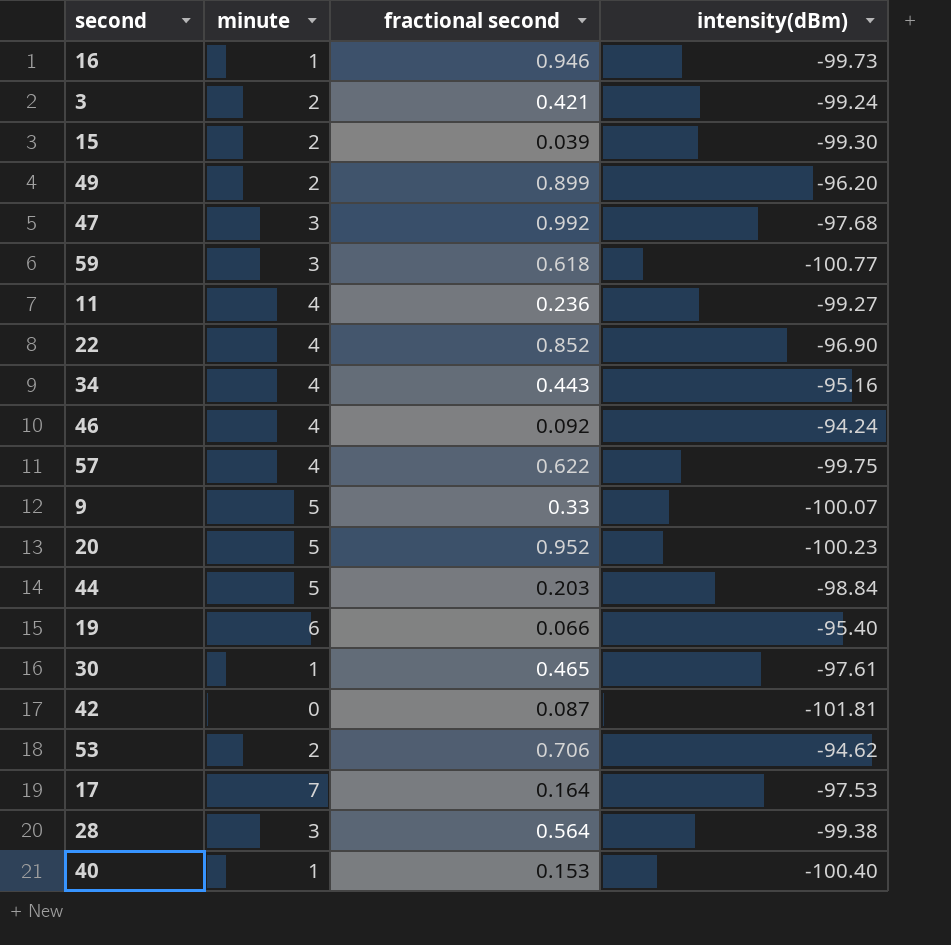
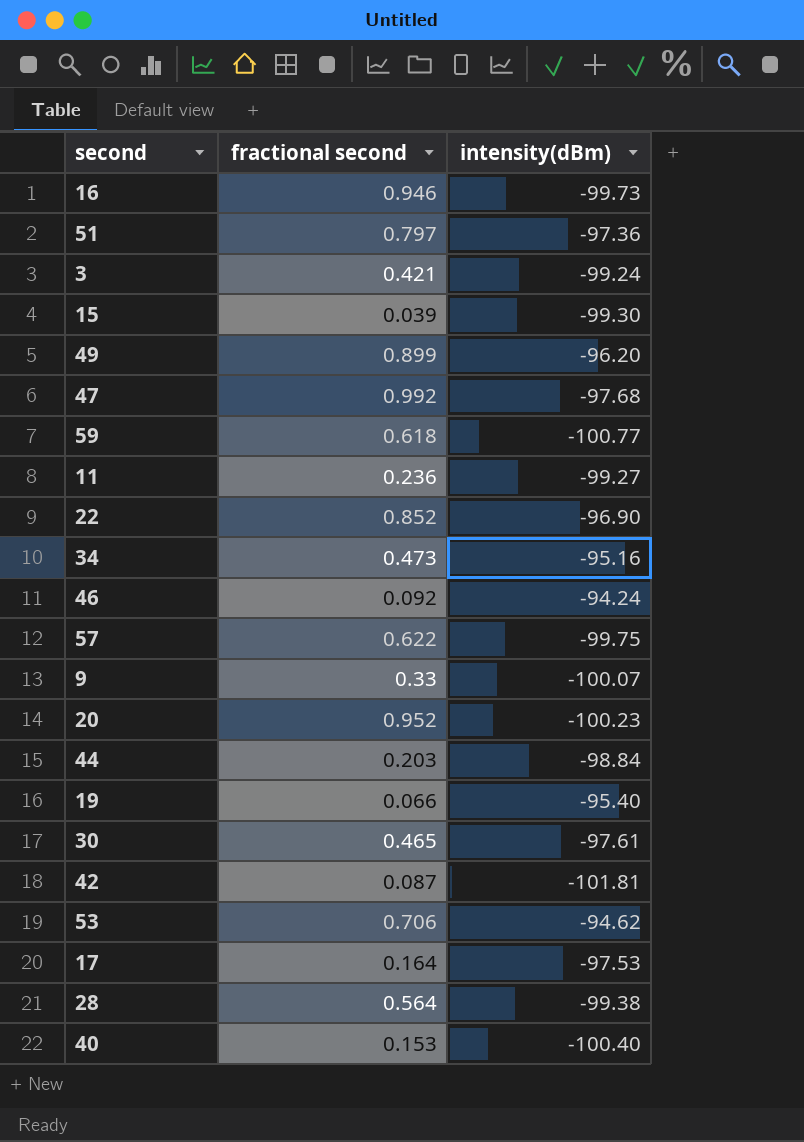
column minute | position: 2 -> none
row 51: none -> 0.797 | -97.36
34 | fractional second: 0.443 -> 0.473

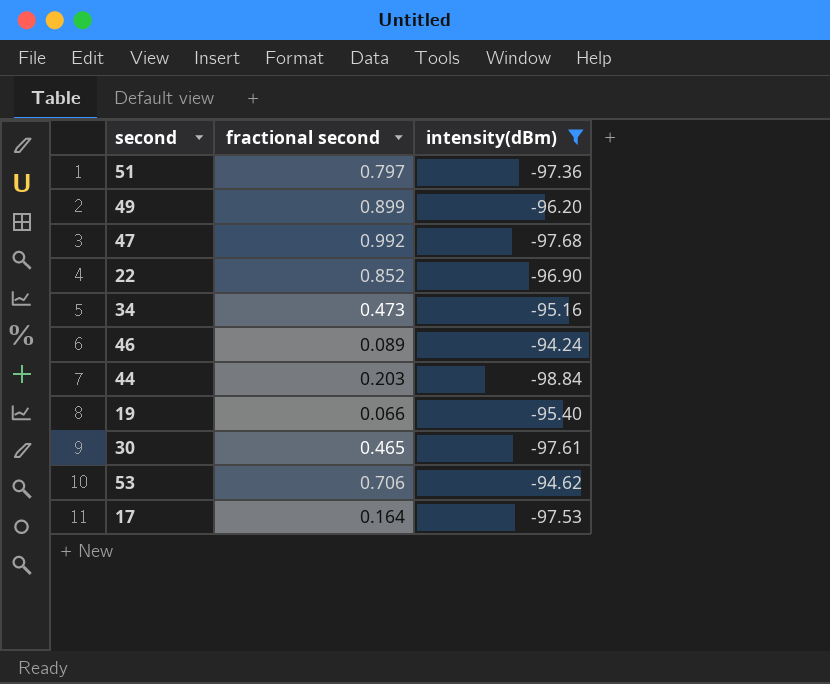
filter: none -> intensity(dBm) >= -98.84
46 | fractional second: 0.092 -> 0.089

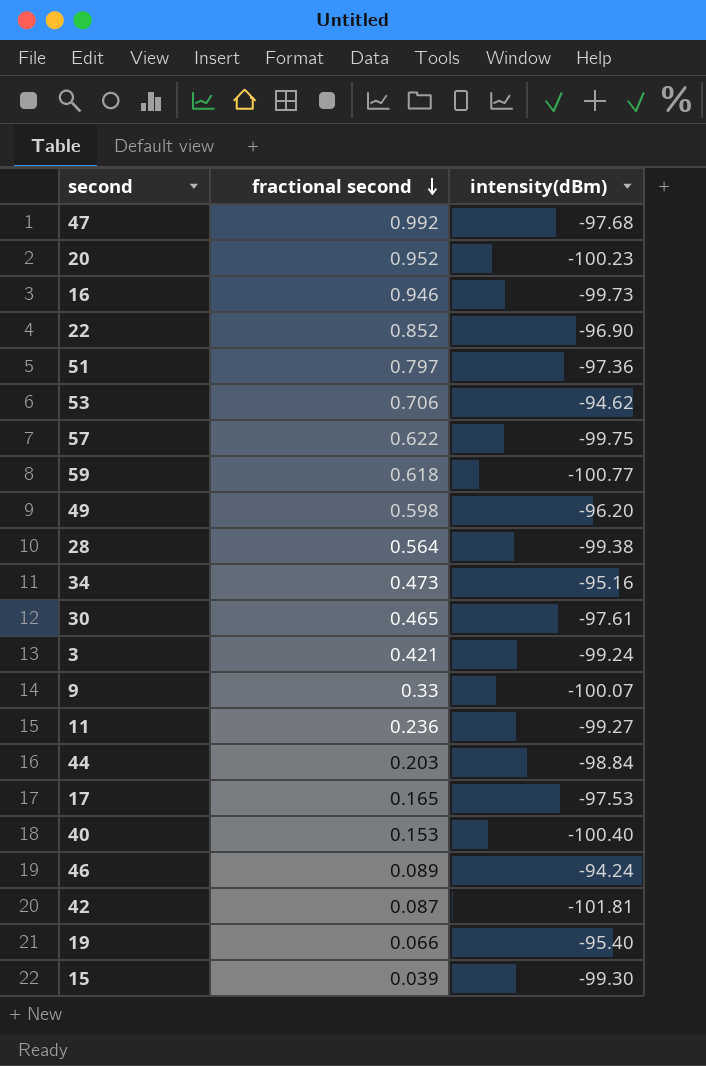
filter: intensity(dBm) >= -98.84 -> none
row order: none -> fractional second descending
49 | fractional second: 0.899 -> 0.598
17 | fractional second: 0.164 -> 0.165

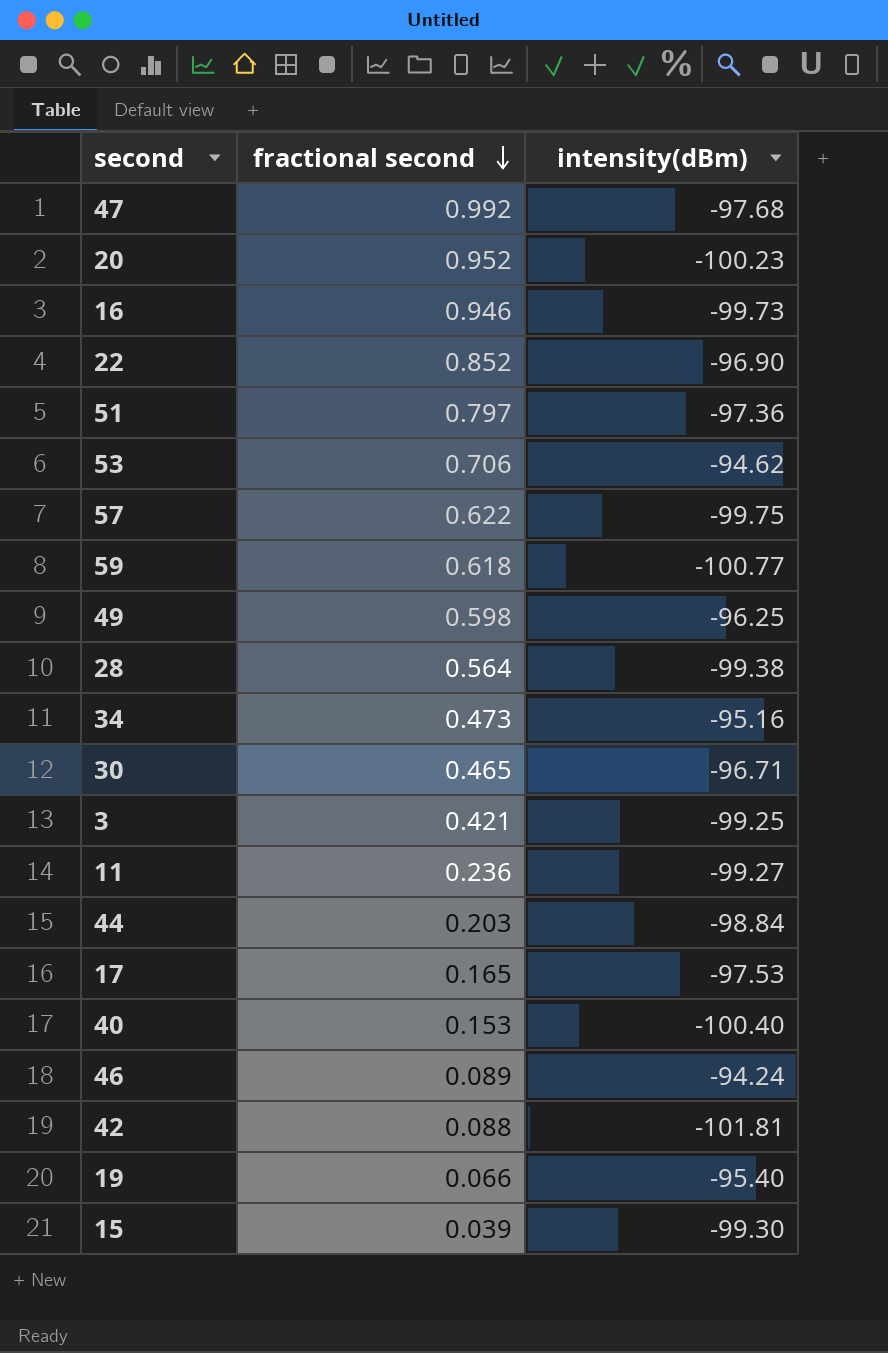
row 9: 0.33 | -100.07 -> none
49 | intensity(dBm): -96.20 -> -96.25
30 | intensity(dBm): -97.61 -> -96.71
3 | intensity(dBm): -99.24 -> -99.25
42 | fractional second: 0.087 -> 0.088

